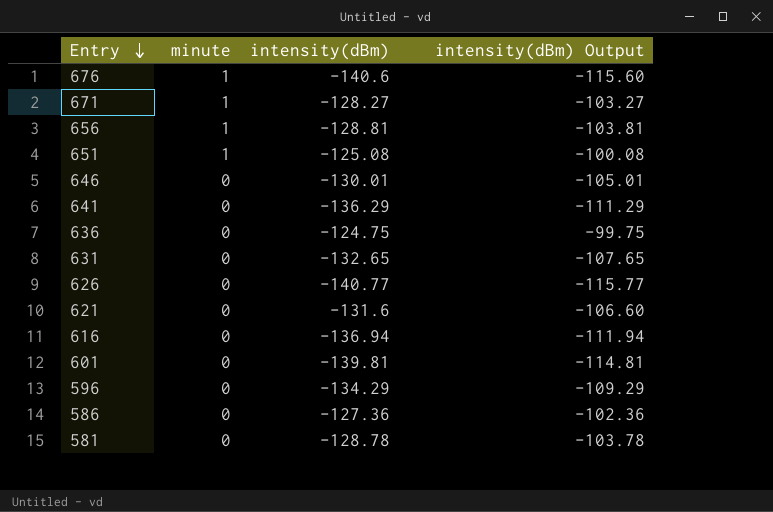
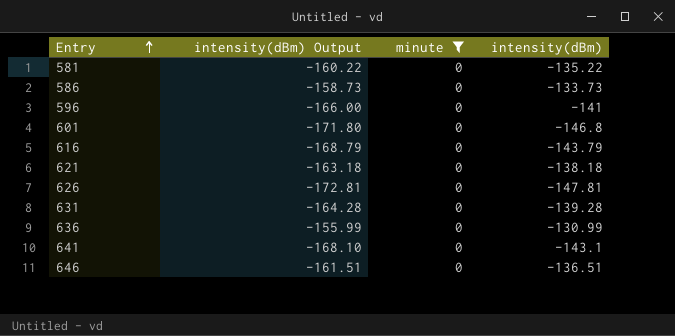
filter: none -> minute = 0
row order: Entry descending -> Entry ascending
column intensity(dBm) Output | formula: [intensity(dBm)] + 25 -> [intensity(dBm)] - 25
column intensity(dBm) Output | position: 4 -> 2
581 | intensity(dBm): -128.78 -> -135.22
586 | intensity(dBm): -127.36 -> -133.73
596 | intensity(dBm): -134.29 -> -141
601 | intensity(dBm): -139.81 -> -146.8
616 | intensity(dBm): -136.94 -> -143.79
621 | intensity(dBm): -131.6 -> -138.18
626 | intensity(dBm): -140.77 -> -147.81
631 | intensity(dBm): -132.65 -> -139.28
636 | intensity(dBm): -124.75 -> -130.99
641 | intensity(dBm): -136.29 -> -143.1
646 | intensity(dBm): -130.01 -> -136.51

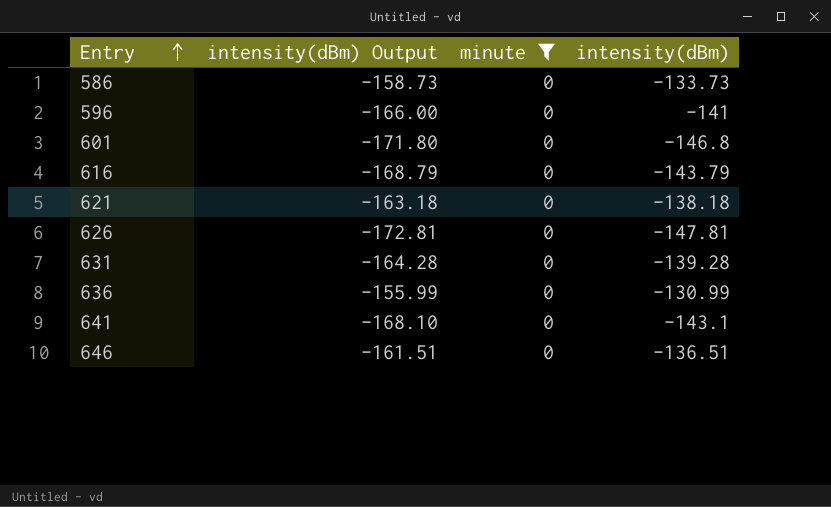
row 581: -160.22 | 0 | -135.22 -> none

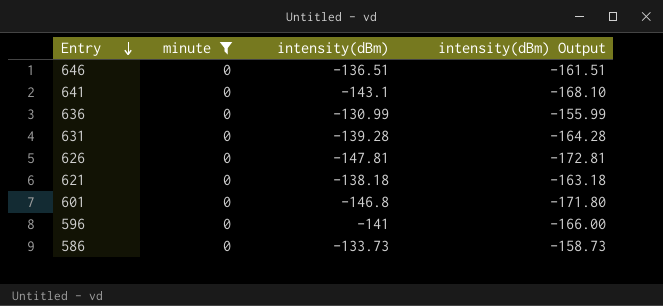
row order: Entry ascending -> Entry descending
column intensity(dBm) Output | position: 2 -> 4
row 616: -168.79 | 0 | -143.79 -> none

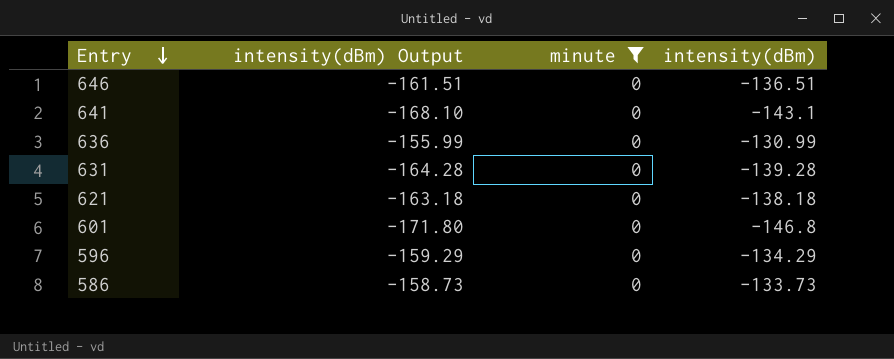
column intensity(dBm) Output | position: 4 -> 2
row 626: 0 | -147.81 | -172.81 -> none
596 | intensity(dBm) Output: -166.00 -> -159.29
596 | intensity(dBm): -141 -> -134.29

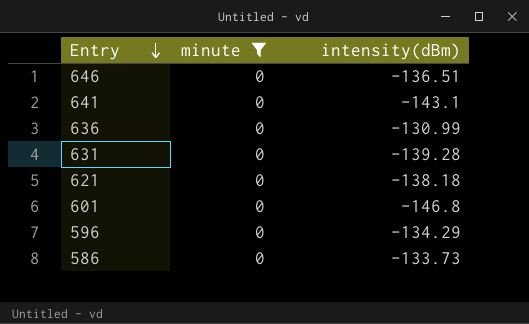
column intensity(dBm) Output | formula: [intensity(dBm)] - 25 -> none

